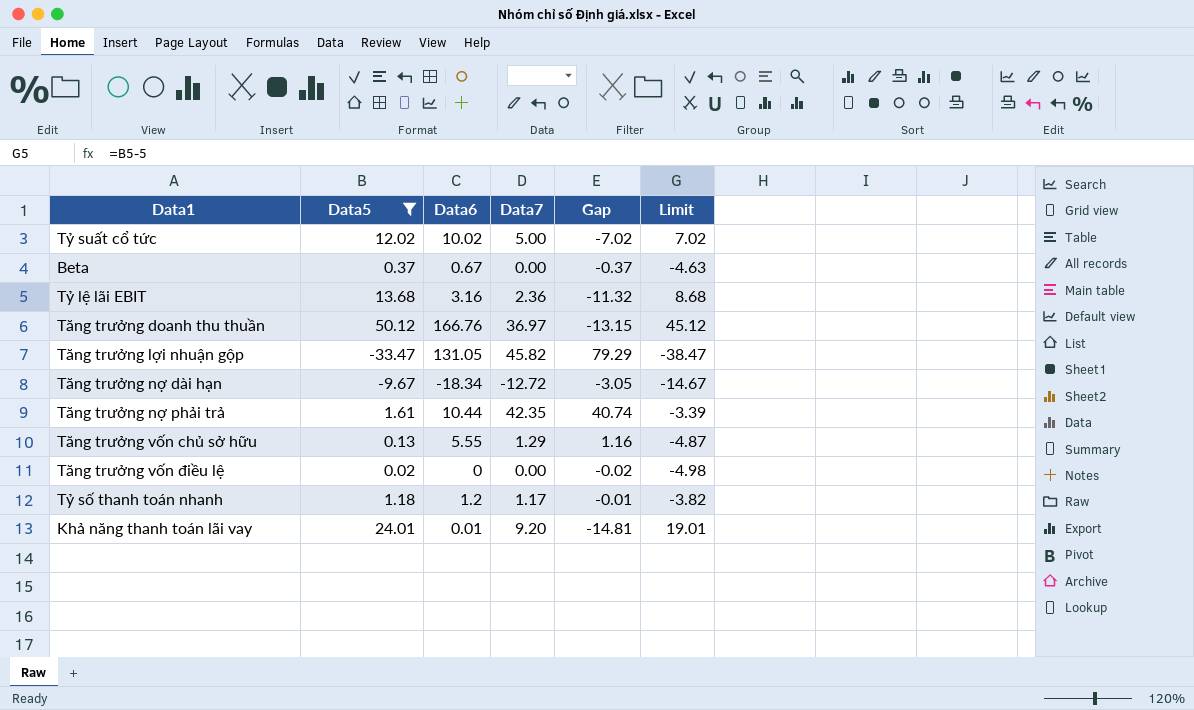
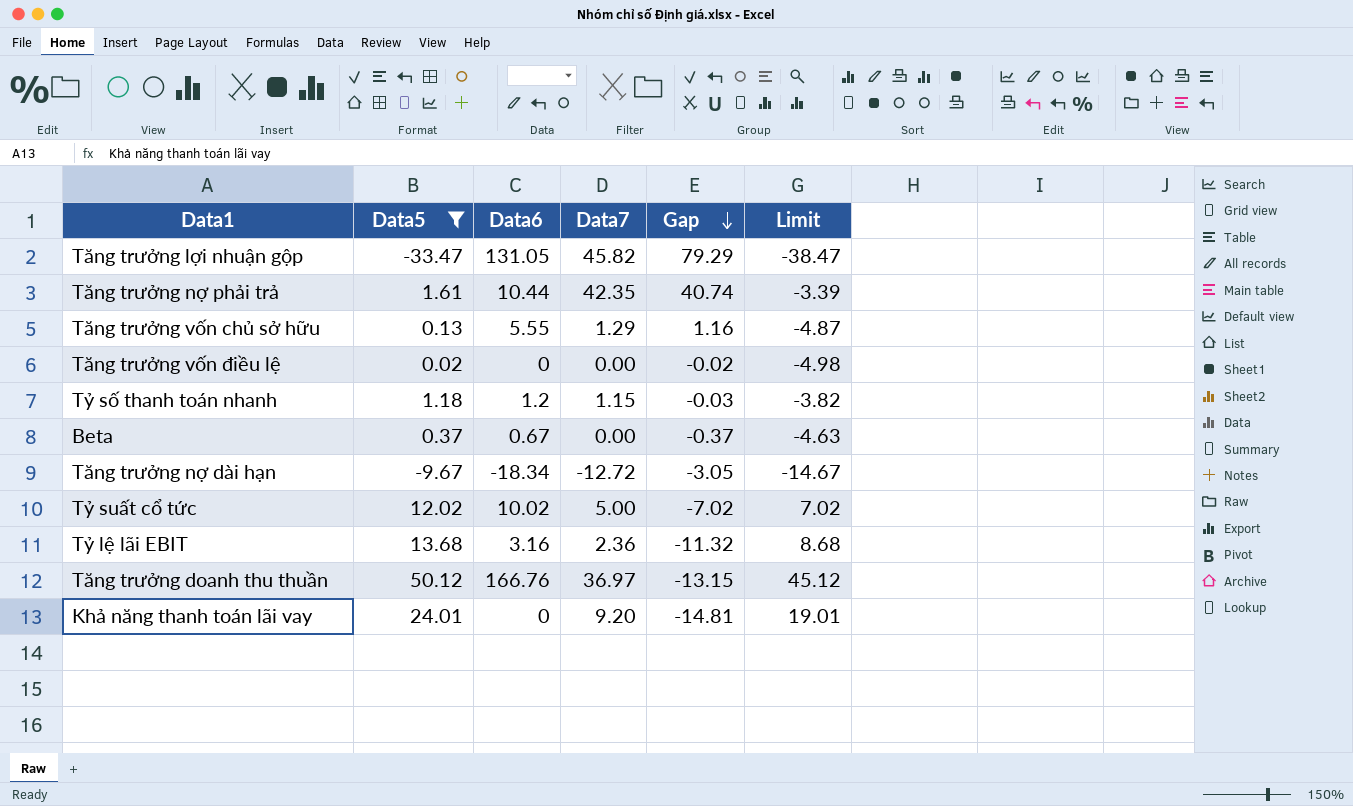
row order: none -> Gap descending
Tỷ số thanh toán nhanh | Data7: 1.17 -> 1.15
Tỷ số thanh toán nhanh | Gap: -0.01 -> -0.03
Khả năng thanh toán lãi vay | Data6: 0.01 -> 0

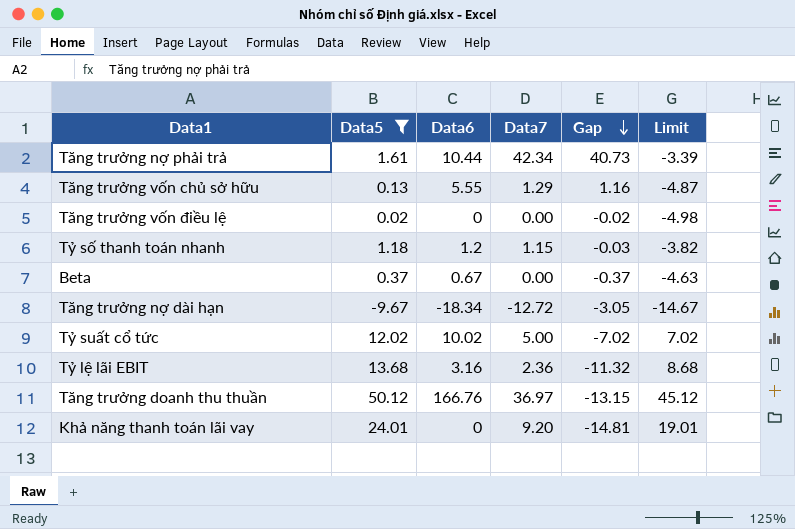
row Tăng trưởng lợi nhuận gộp: -33.47 | 131.05 | 45.82 | 79.29 | -38.47 -> none
Tăng trưởng nợ phải trả | Data7: 42.35 -> 42.34
Tăng trưởng nợ phải trả | Gap: 40.74 -> 40.73

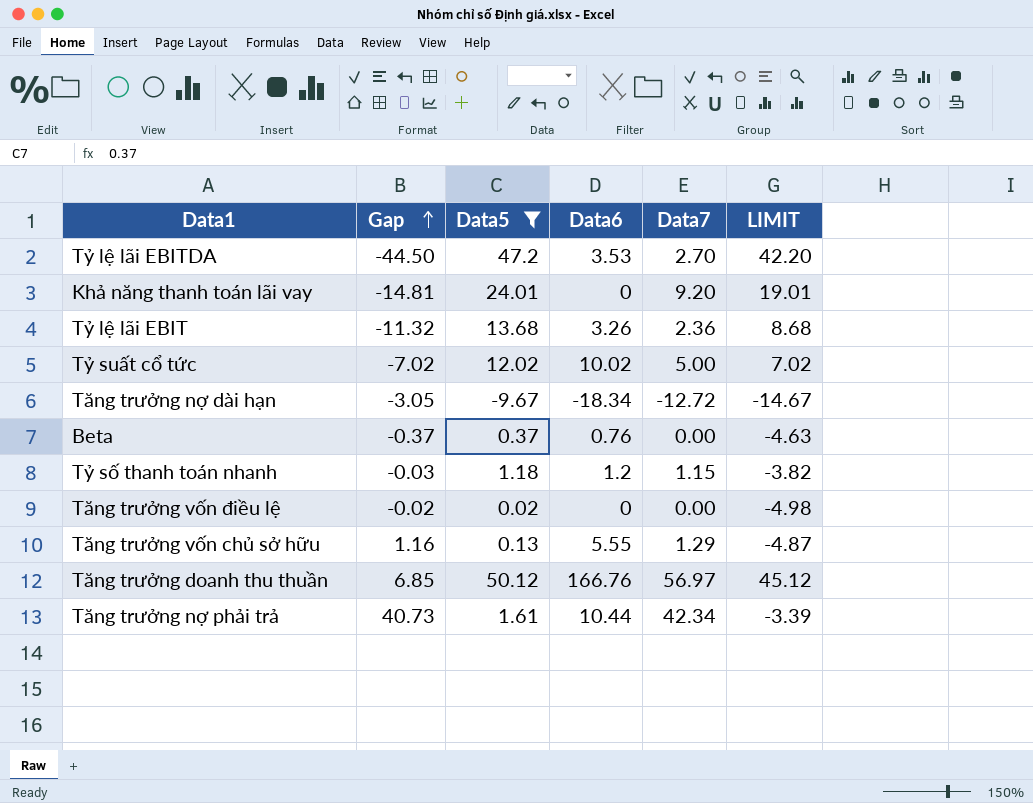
row order: Gap descending -> Gap ascending
column Gap | position: 5 -> 2
column name: Limit -> LIMIT
row Tỷ lệ lãi EBITDA: none -> -44.50 | 47.2 | 3.53 | 2.70 | 42.20
Tỷ lệ lãi EBIT | Data6: 3.16 -> 3.26
Beta | Data6: 0.67 -> 0.76
Tăng trưởng doanh thu thuần | Gap: -13.15 -> 6.85
Tăng trưởng doanh thu thuần | Data7: 36.97 -> 56.97

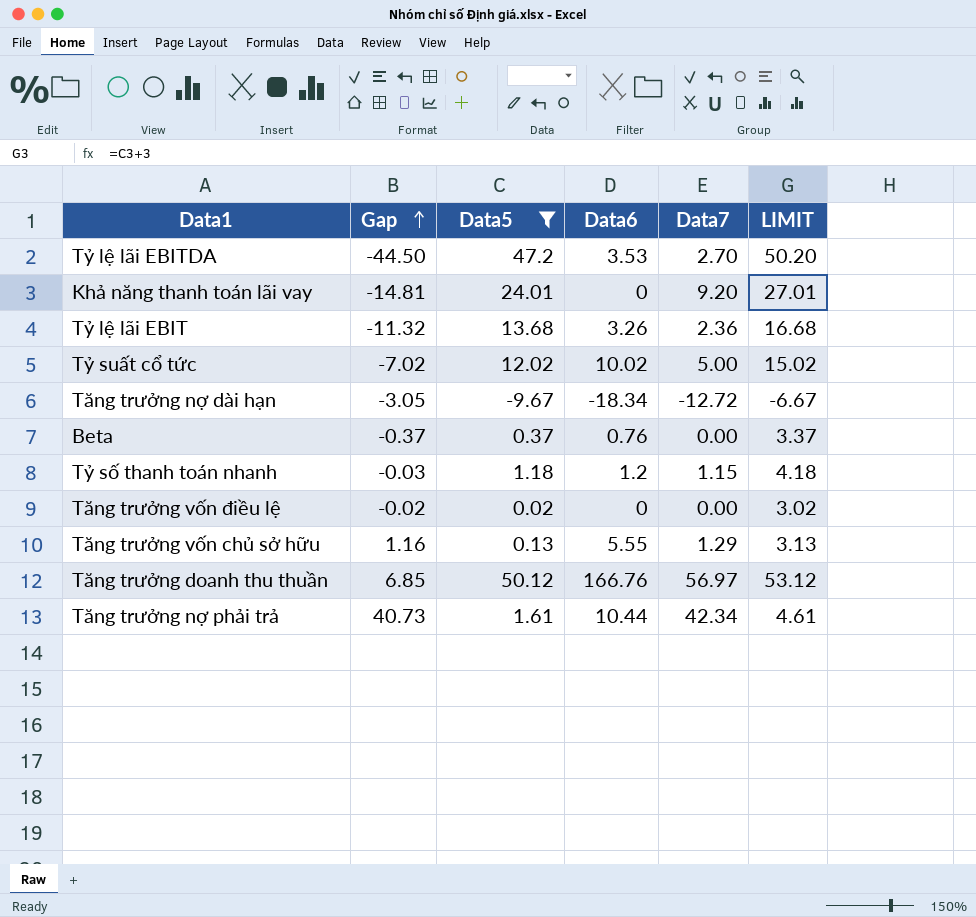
column LIMIT | formula: [Data5] - 5 -> [Data5] + 3

